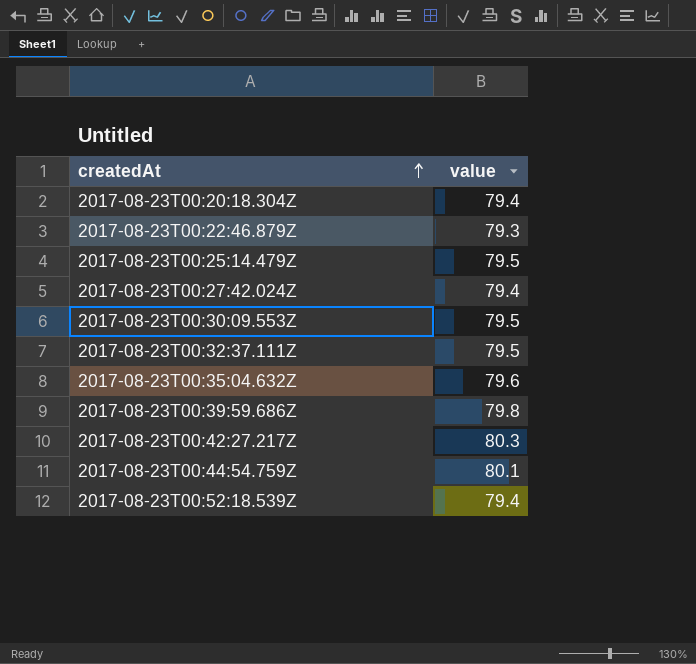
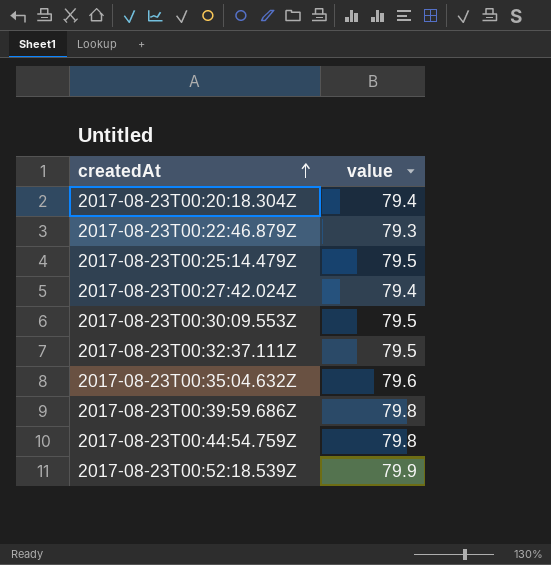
row 2017-08-23T00:42:27.217Z: 80.3 -> none
2017-08-23T00:44:54.759Z | value: 80.1 -> 79.8
2017-08-23T00:52:18.539Z | value: 79.4 -> 79.9

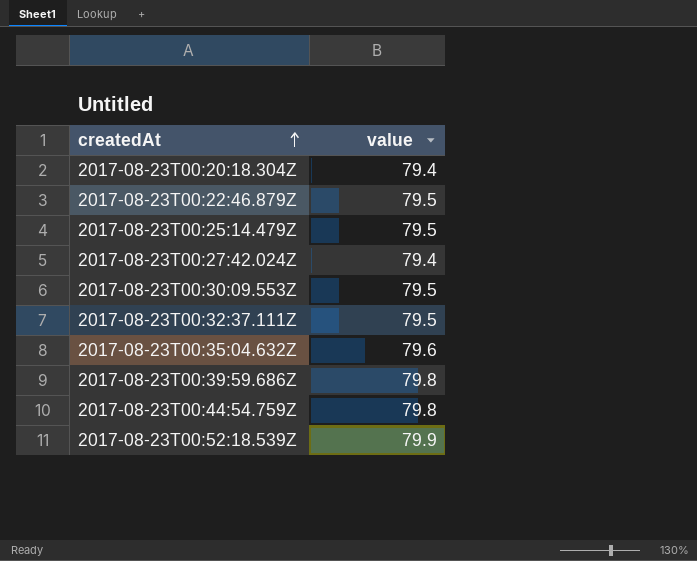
2017-08-23T00:22:46.879Z | value: 79.3 -> 79.5

